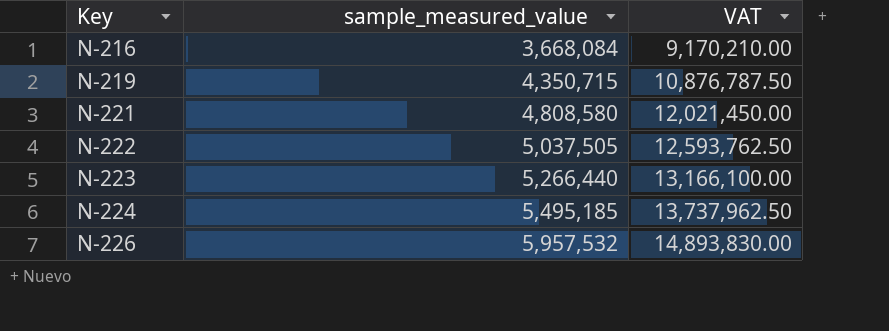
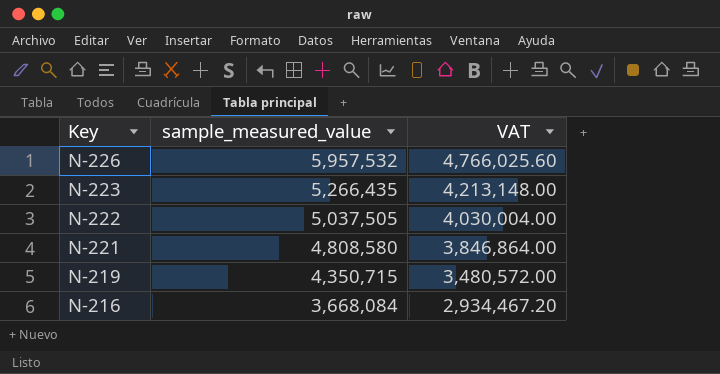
row order: Key ascending -> Key descending
column VAT | formula: [sample_measured_value] * 2.5 -> [sample_measured_value] * 0.8
row N-224: 5,495,185 | 13,737,962.50 -> none
N-223 | sample_measured_value: 5,266,440 -> 5,266,435

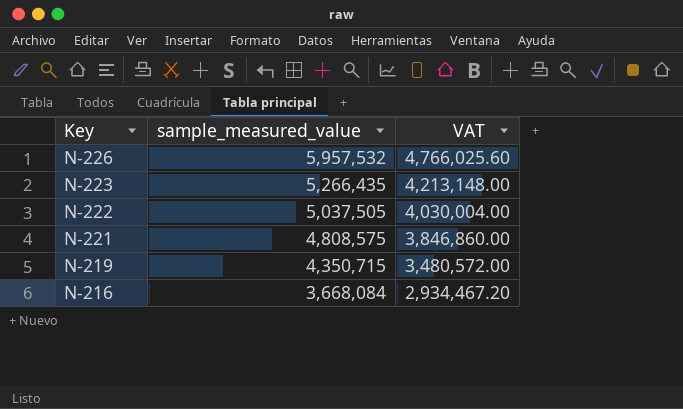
N-221 | sample_measured_value: 4,808,580 -> 4,808,575
N-221 | VAT: 3,846,864.00 -> 3,846,860.00

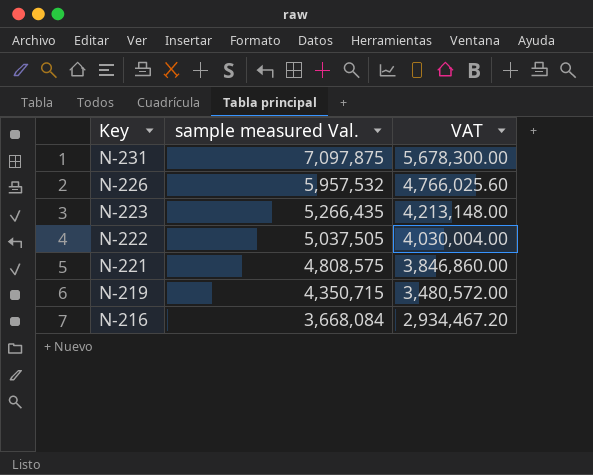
column name: sample_measured_value -> sample measured Val.
row N-231: none -> 7,097,875 | 5,678,300.00

